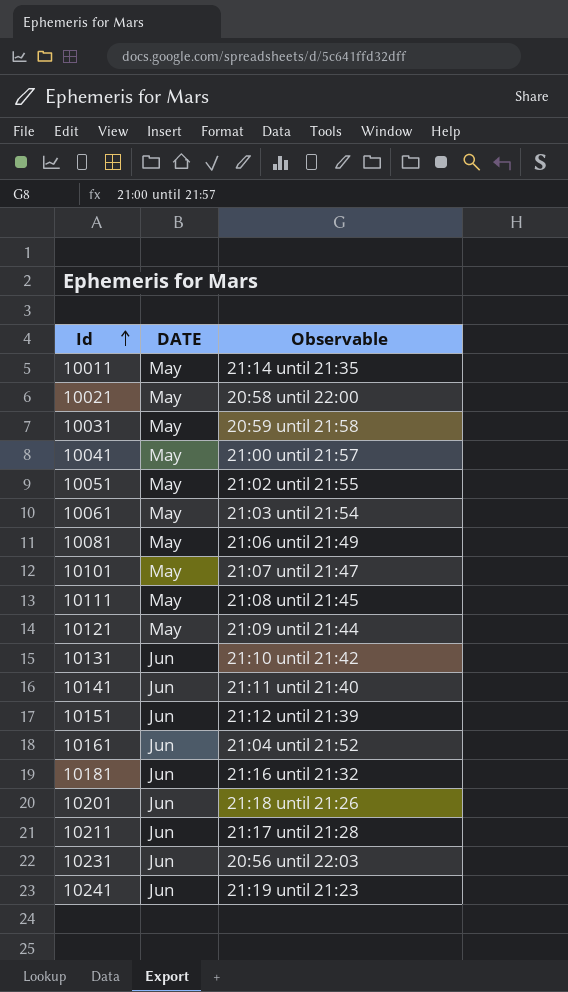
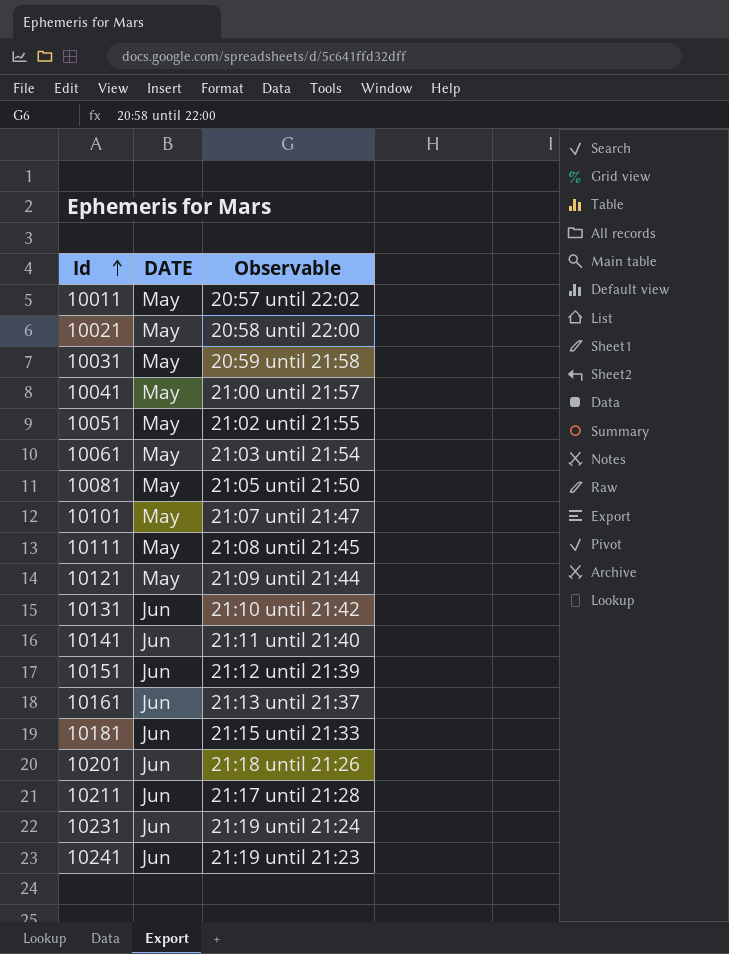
10011 | Observable: 21:14 until 21:35 -> 20:57 until 22:02
10081 | Observable: 21:06 until 21:49 -> 21:05 until 21:50
10161 | Observable: 21:04 until 21:52 -> 21:13 until 21:37
10181 | Observable: 21:16 until 21:32 -> 21:15 until 21:33
10231 | Observable: 20:56 until 22:03 -> 21:19 until 21:24

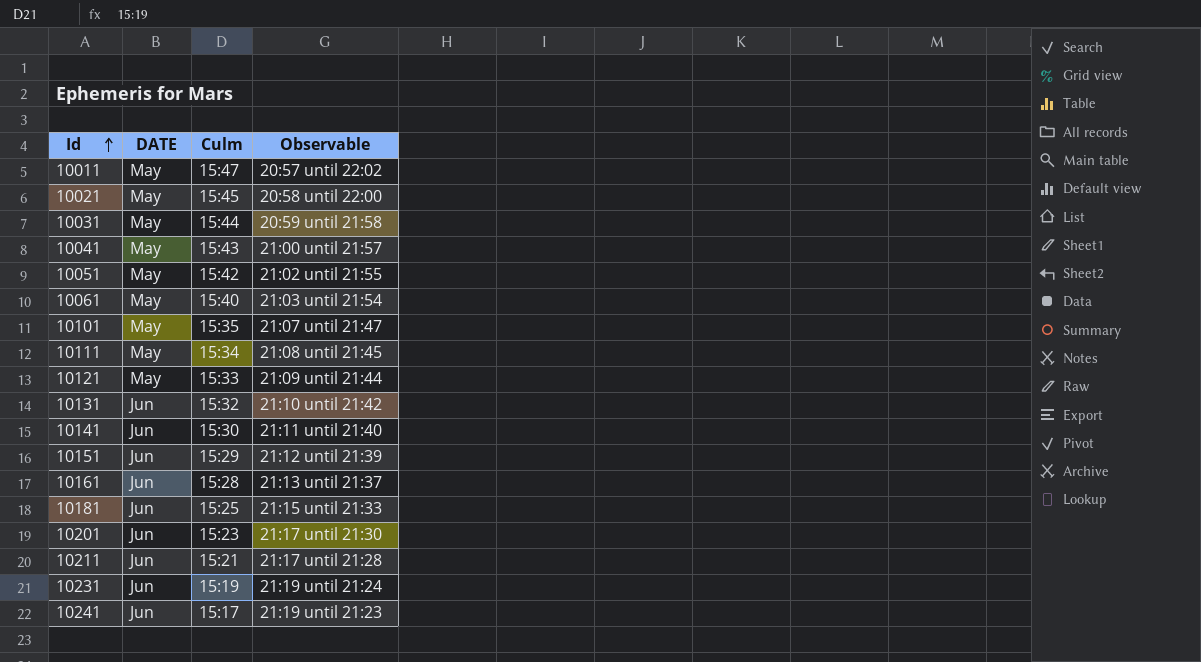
column Culm | position: none -> 3
row 10081: May | 21:05 until 21:50 -> none
10201 | Observable: 21:18 until 21:26 -> 21:17 until 21:30

